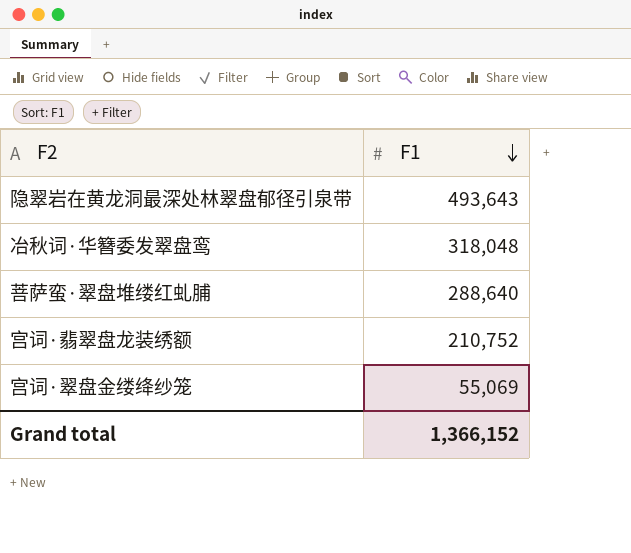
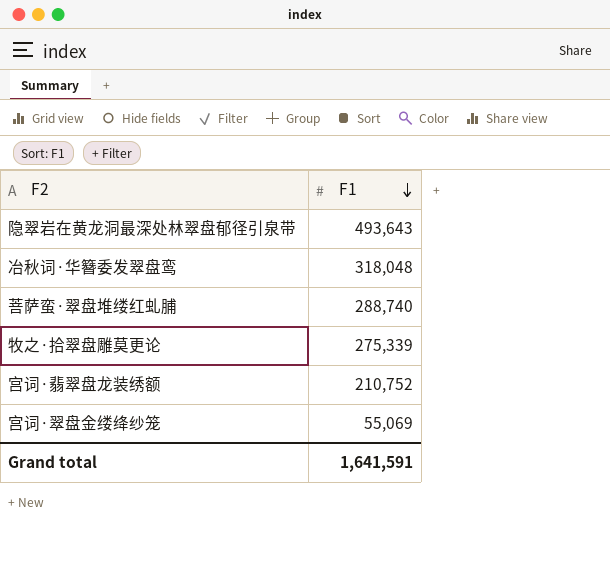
菩萨蛮·翠盘堆缕红虬脯 | F1: 288,640 -> 288,740
row 牧之·拾翠盘雕莫更论: none -> 275,339
Grand total | F1: 1,366,152 -> 1,641,591

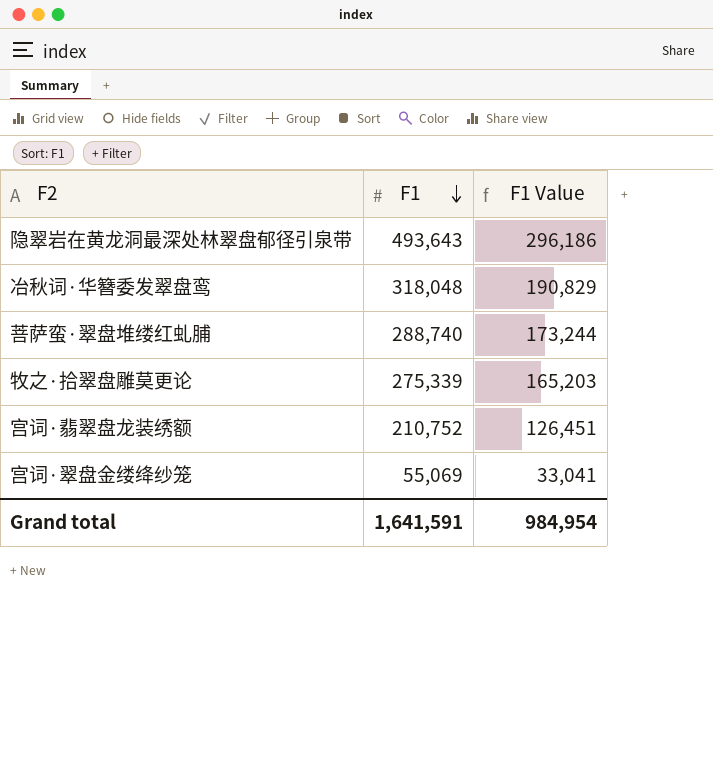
column F1 Value | formula: none -> [F1] * 0.6

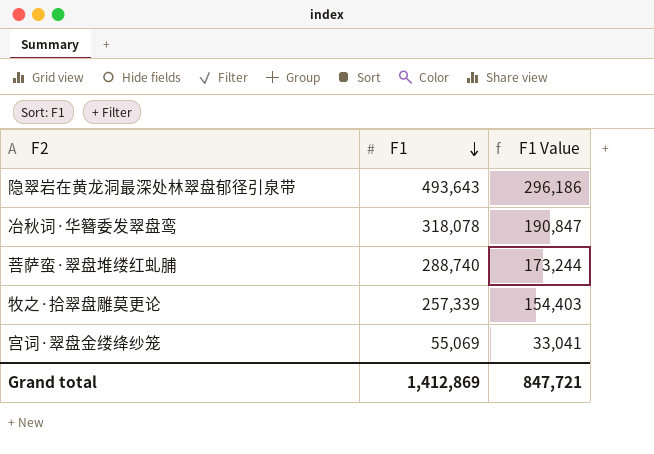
row 宫词·翡翠盘龙装绣额: 210,752 | 126,451 -> none
冶秋词·华簪委发翠盘鸾 | F1: 318,048 -> 318,078
冶秋词·华簪委发翠盘鸾 | F1 Value: 190,829 -> 190,847
牧之·拾翠盘雕莫更论 | F1: 275,339 -> 257,339
牧之·拾翠盘雕莫更论 | F1 Value: 165,203 -> 154,403
Grand total | F1: 1,641,591 -> 1,412,869
Grand total | F1 Value: 984,954 -> 847,721

